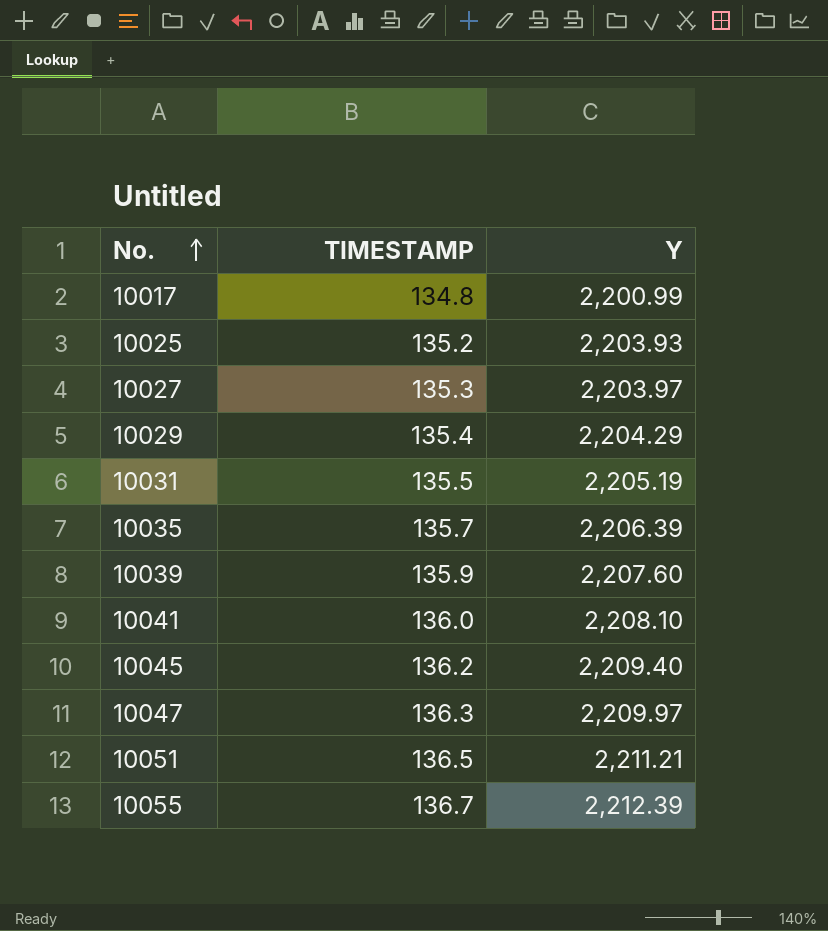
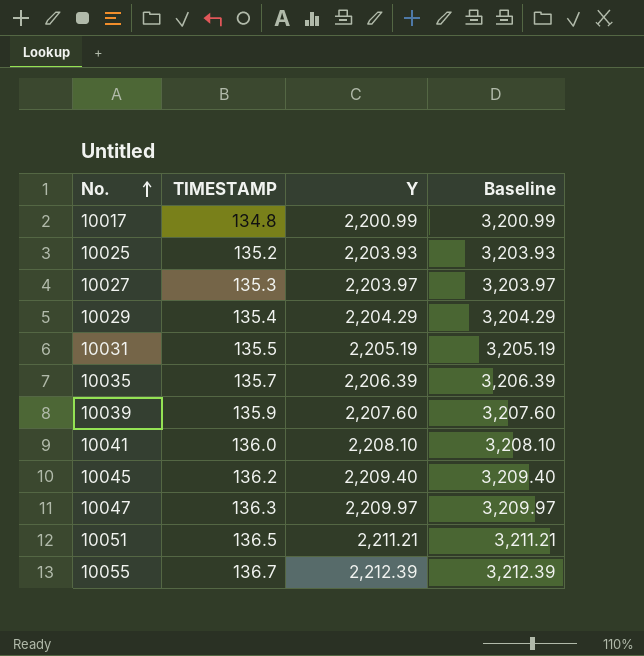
column Baseline | formula: none -> [Y] + 1000

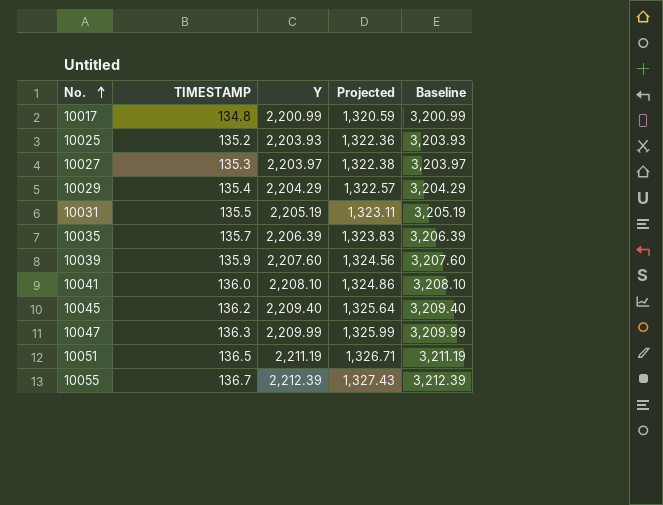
column Projected | formula: none -> [Y] * 0.6
10047 | Y: 2,209.97 -> 2,209.99
10047 | Baseline: 3,209.97 -> 3,209.99
10051 | Y: 2,211.21 -> 2,211.19
10051 | Baseline: 3,211.21 -> 3,211.19

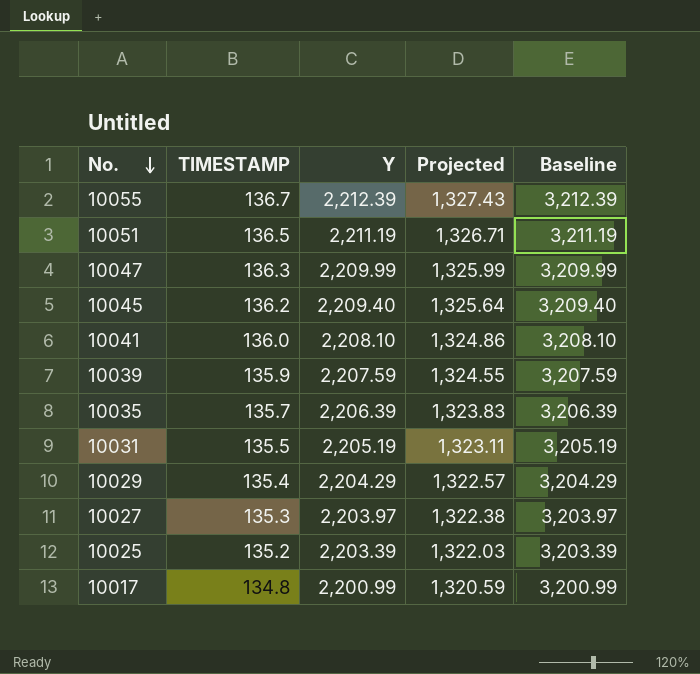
row order: No. ascending -> No. descending
10039 | Y: 2,207.60 -> 2,207.59
10039 | Projected: 1,324.56 -> 1,324.55
10039 | Baseline: 3,207.60 -> 3,207.59
10025 | Y: 2,203.93 -> 2,203.39
10025 | Projected: 1,322.36 -> 1,322.03
10025 | Baseline: 3,203.93 -> 3,203.39

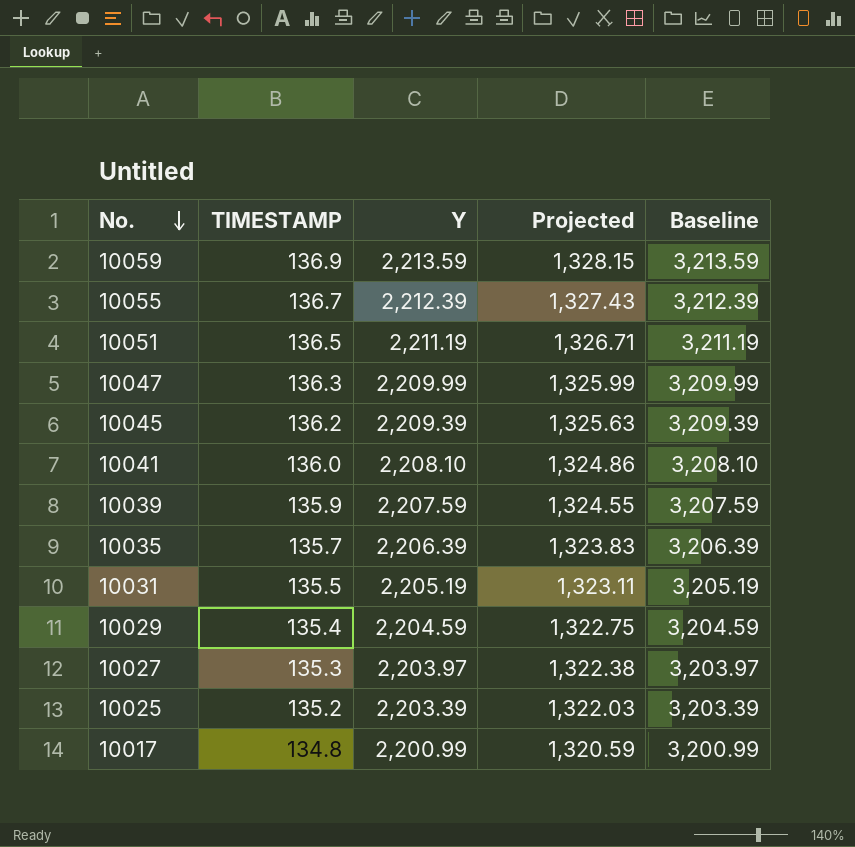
row 10059: none -> 136.9 | 2,213.59 | 1,328.15 | 3,213.59
10045 | Y: 2,209.40 -> 2,209.39
10045 | Projected: 1,325.64 -> 1,325.63
10045 | Baseline: 3,209.40 -> 3,209.39
10029 | Y: 2,204.29 -> 2,204.59
10029 | Projected: 1,322.57 -> 1,322.75
10029 | Baseline: 3,204.29 -> 3,204.59

